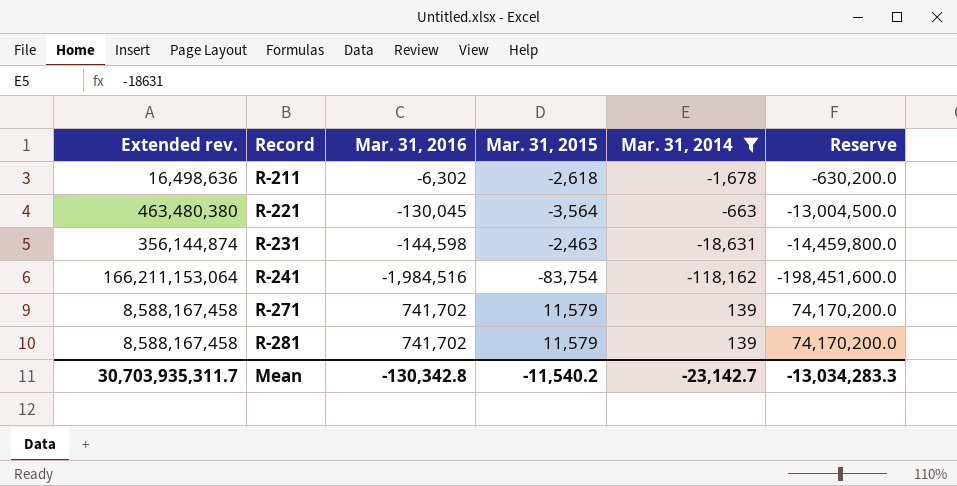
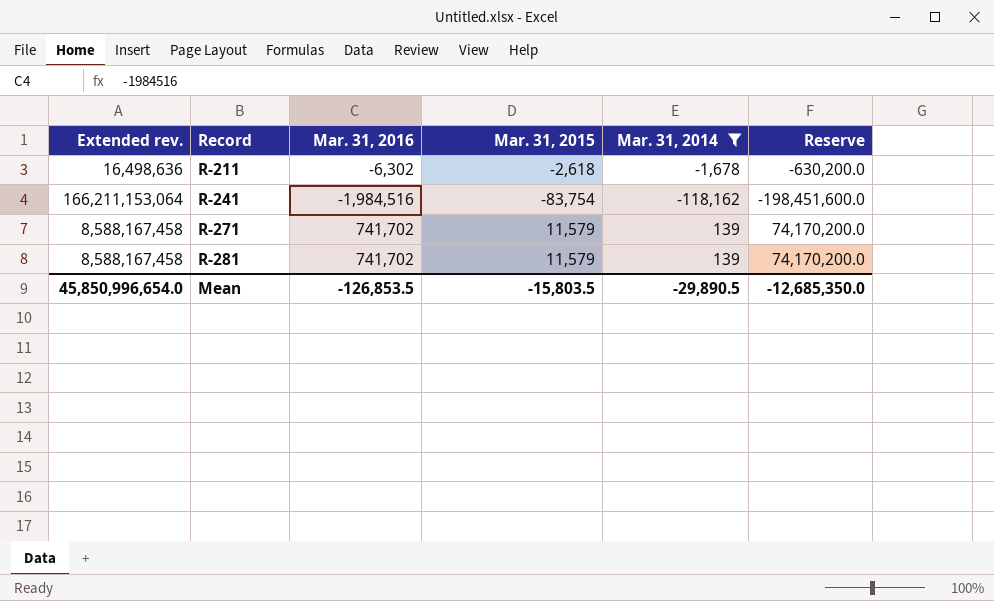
row R-221: 463,480,380 | -130,045 | -3,564 | -663 | -13,004,500.0 -> none
row R-231: 356,144,874 | -144,598 | -2,463 | -18,631 | -14,459,800.0 -> none
Mean | Extended rev.: 30,703,935,311.7 -> 45,850,996,654.0
Mean | Mar. 31, 2016: -130,342.8 -> -126,853.5
Mean | Mar. 31, 2015: -11,540.2 -> -15,803.5
Mean | Mar. 31, 2014: -23,142.7 -> -29,890.5
Mean | Reserve: -13,034,283.3 -> -12,685,350.0

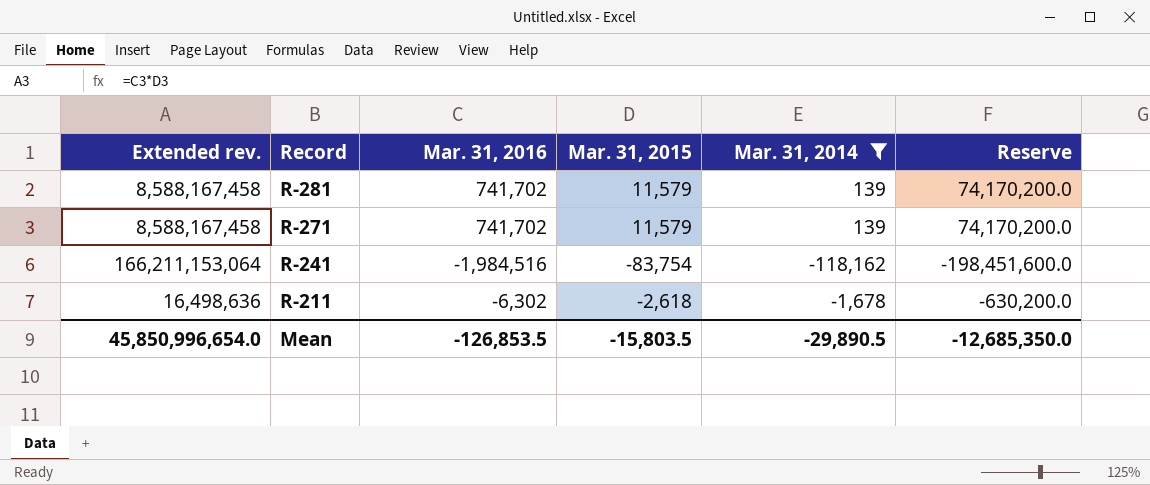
row order: Record ascending -> Record descending

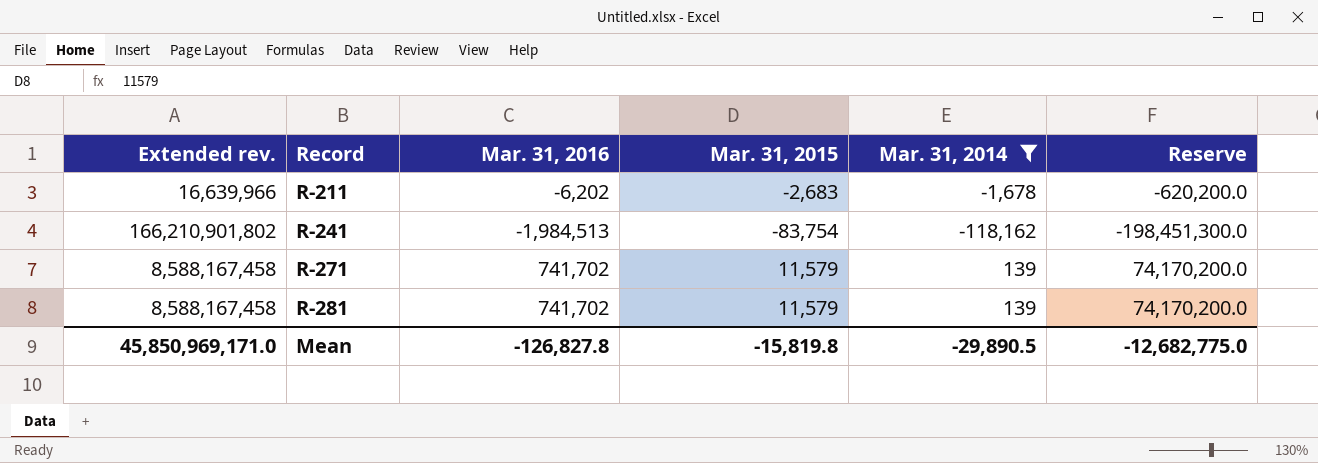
row order: Record descending -> Record ascending
R-211 | Extended rev.: 16,498,636 -> 16,639,966
R-211 | Mar. 31, 2016: -6,302 -> -6,202
R-211 | Mar. 31, 2015: -2,618 -> -2,683
R-211 | Reserve: -630,200.0 -> -620,200.0
R-241 | Extended rev.: 166,211,153,064 -> 166,210,901,802
R-241 | Mar. 31, 2016: -1,984,516 -> -1,984,513
R-241 | Reserve: -198,451,600.0 -> -198,451,300.0
Mean | Extended rev.: 45,850,996,654.0 -> 45,850,969,171.0
Mean | Mar. 31, 2016: -126,853.5 -> -126,827.8
Mean | Mar. 31, 2015: -15,803.5 -> -15,819.8
Mean | Reserve: -12,685,350.0 -> -12,682,775.0

